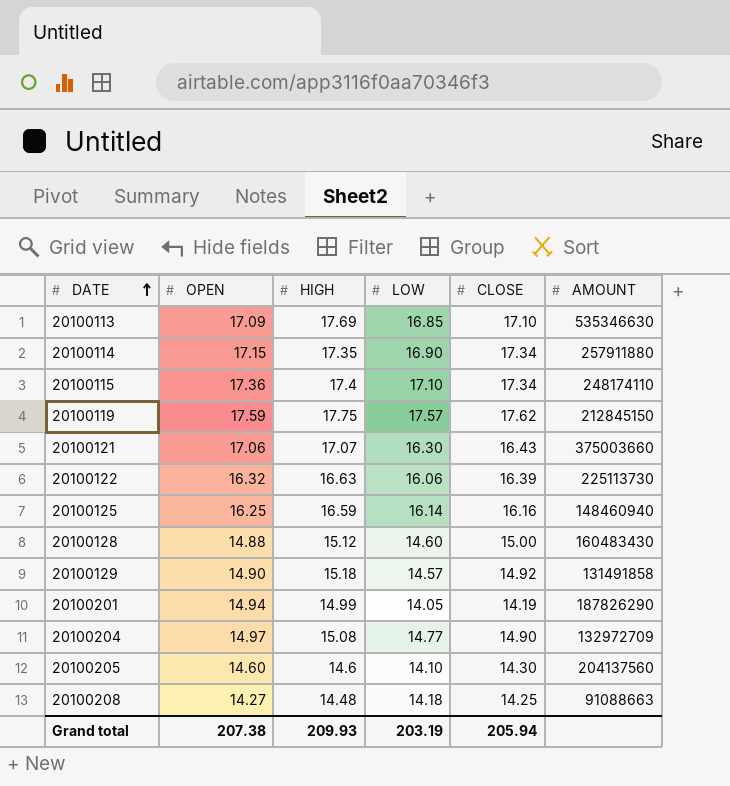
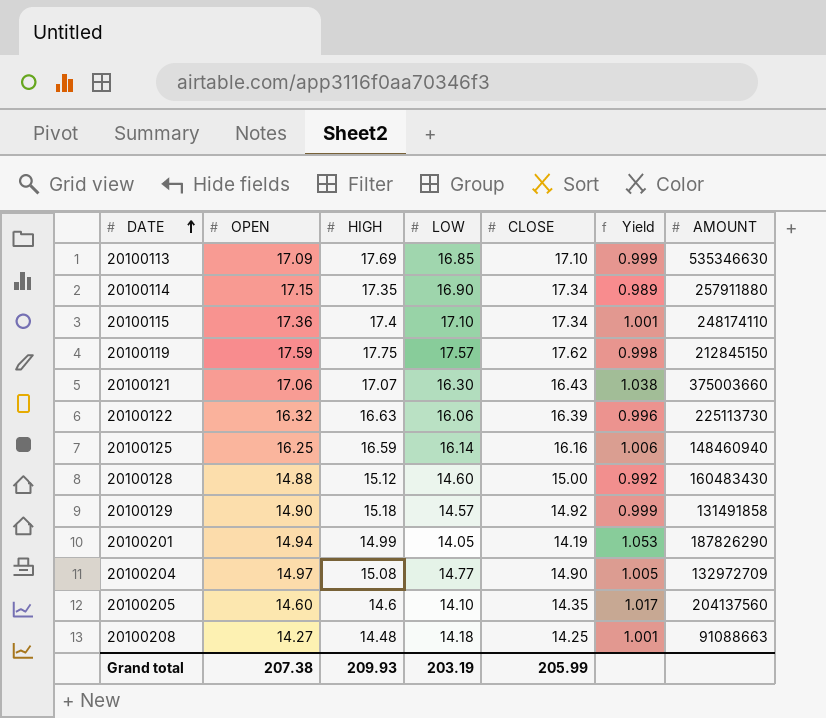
column Yield | formula: none -> [OPEN] / [CLOSE]
20100205 | CLOSE: 14.30 -> 14.35
Grand total | CLOSE: 205.94 -> 205.99

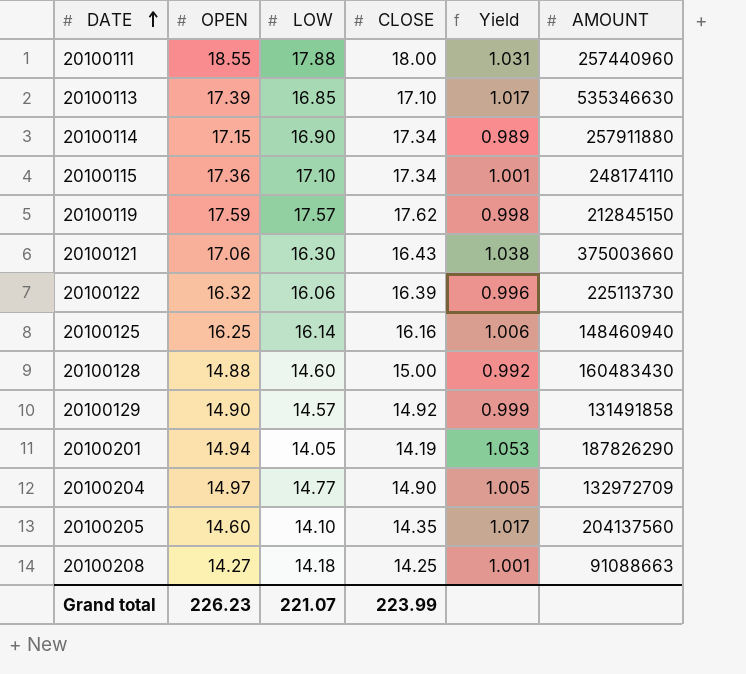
column HIGH | position: 3 -> none
row 20100111: none -> 18.55 | 17.88 | 18.00 | 1.031 | 257440960
20100113 | OPEN: 17.09 -> 17.39
20100113 | Yield: 0.999 -> 1.017
Grand total | OPEN: 207.38 -> 226.23
Grand total | LOW: 203.19 -> 221.07
Grand total | CLOSE: 205.99 -> 223.99

